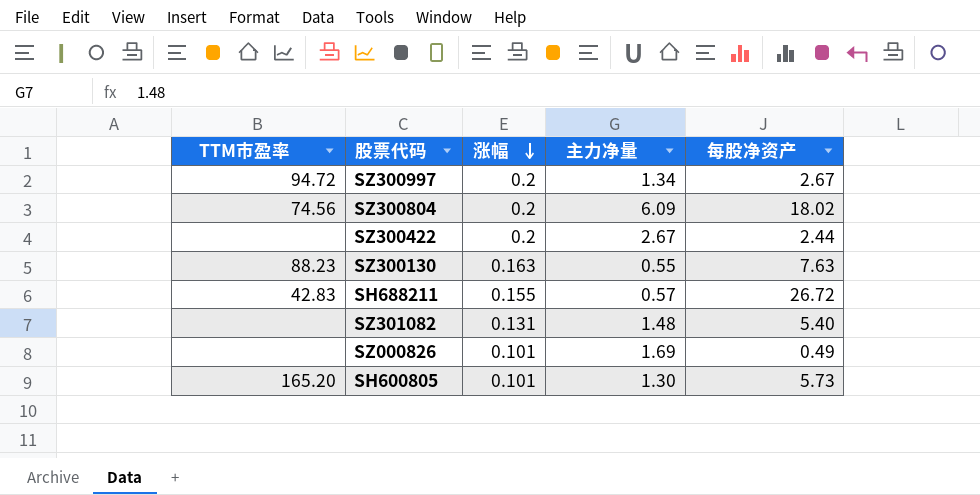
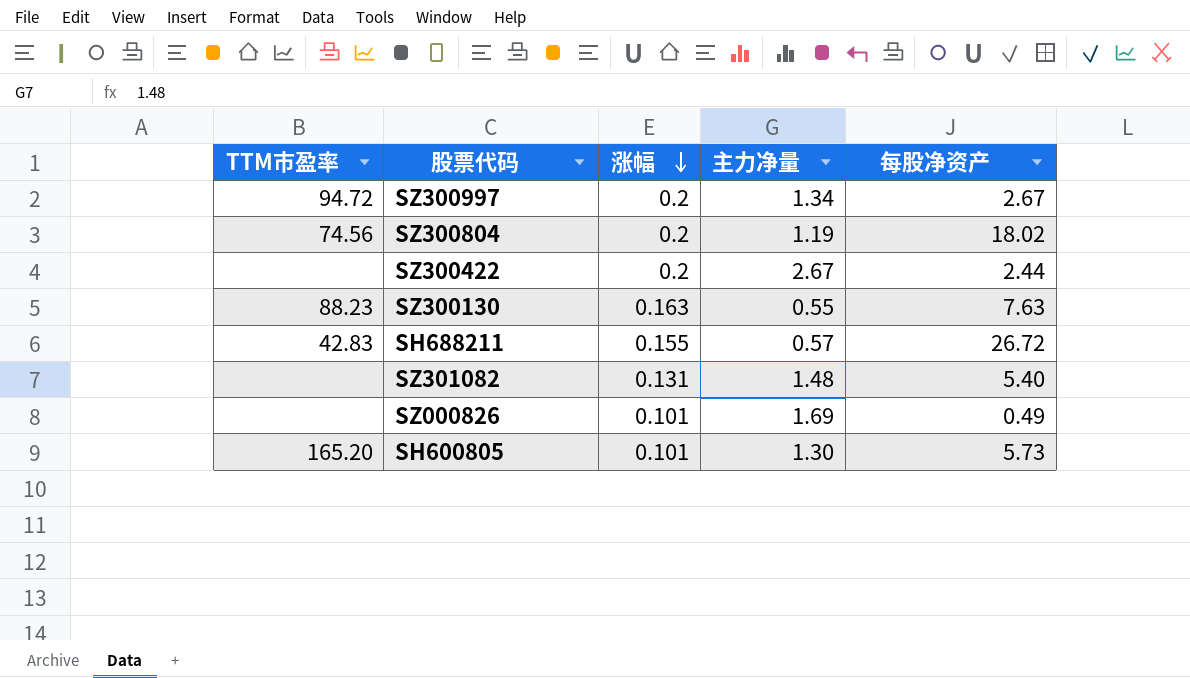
SZ300804 | 主力净量: 6.09 -> 1.19

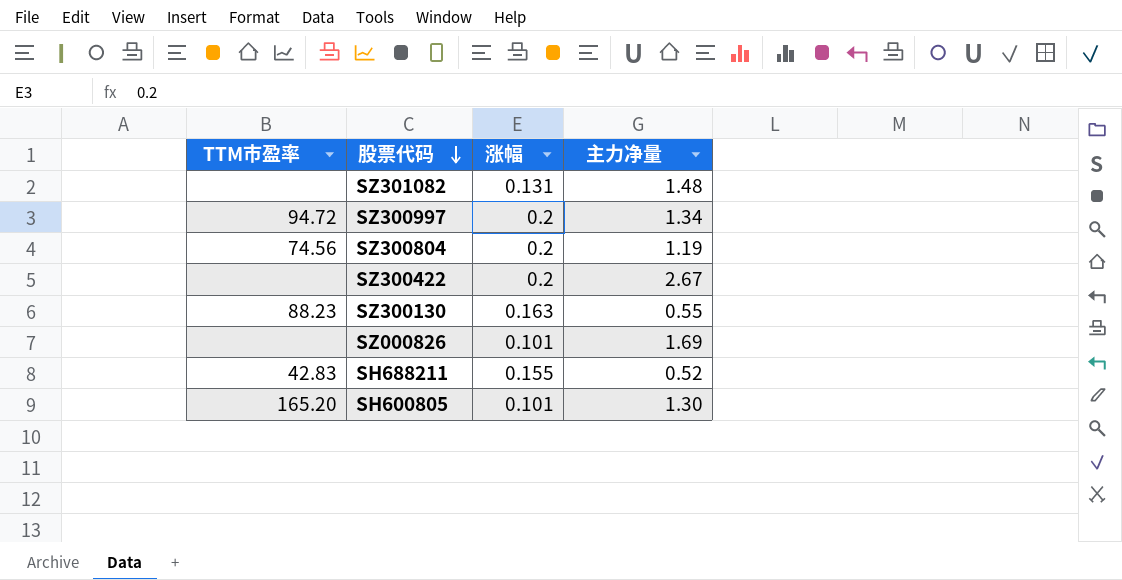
row order: 涨幅 descending -> 股票代码 descending
column 每股净资产 | position: 5 -> none
SH688211 | 主力净量: 0.57 -> 0.52

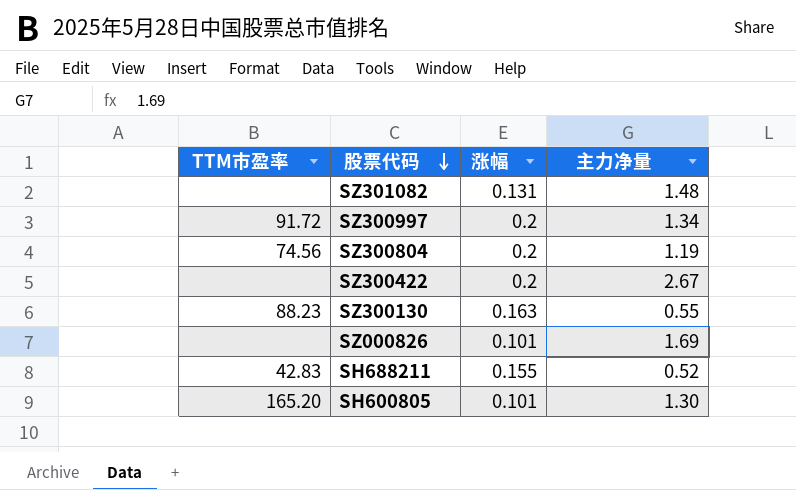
SZ300997 | TTM市盈率: 94.72 -> 91.72

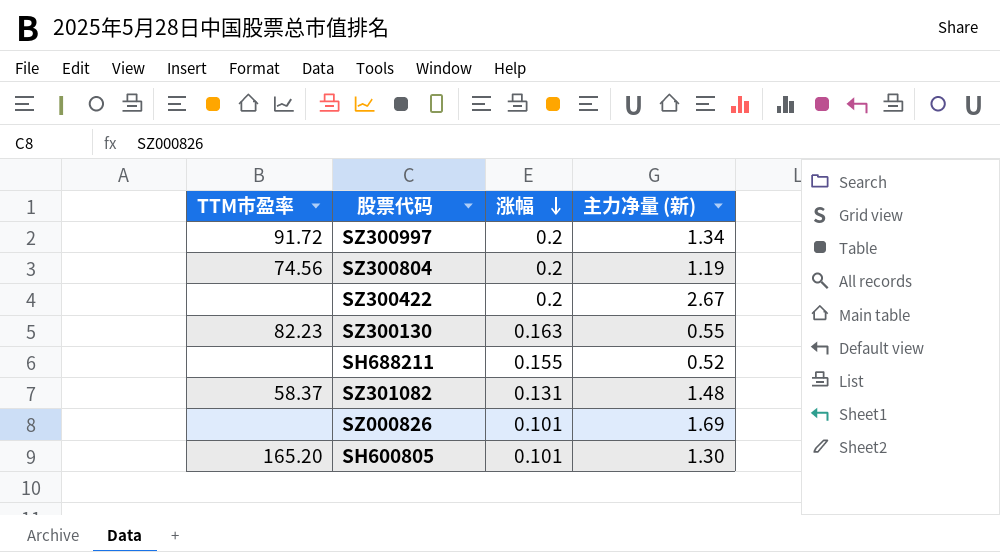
row order: 股票代码 descending -> 涨幅 descending
column name: 主力净量 -> 主力净量 (新)
SZ300130 | TTM市盈率: 88.23 -> 82.23
SH688211 | TTM市盈率: 42.83 -> none
SZ301082 | TTM市盈率: none -> 58.37

